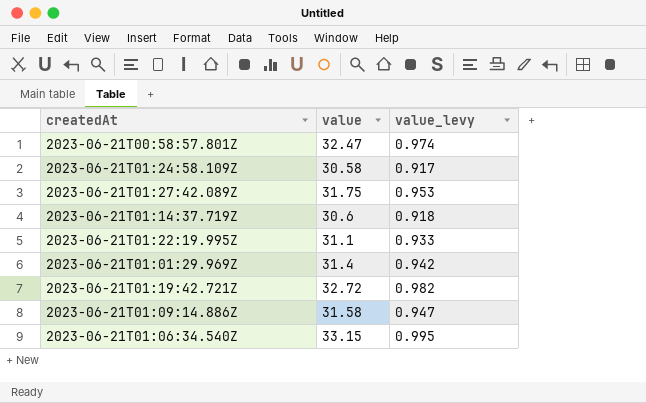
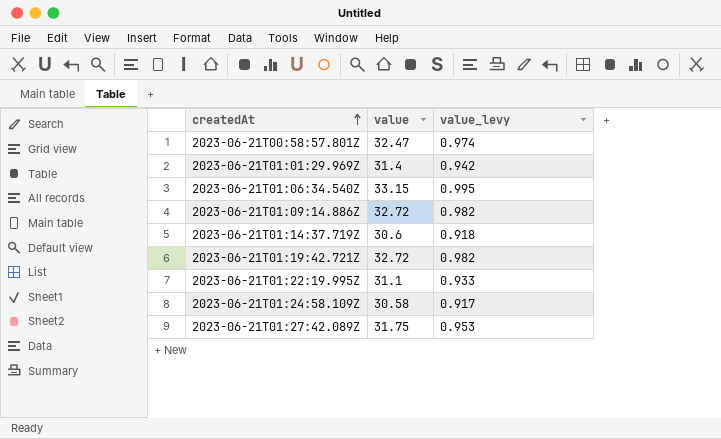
row order: none -> createdAt ascending
2023-06-21T01:09:14.886Z | value: 31.58 -> 32.72
2023-06-21T01:09:14.886Z | value_levy: 0.947 -> 0.982

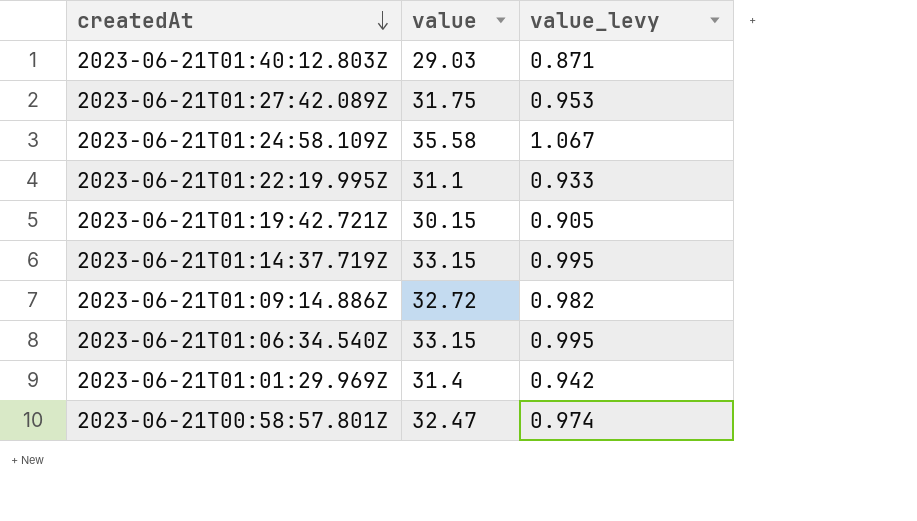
row order: createdAt ascending -> createdAt descending
row 2023-06-21T01:40:12.803Z: none -> 29.03 | 0.871
2023-06-21T01:24:58.109Z | value: 30.58 -> 35.58
2023-06-21T01:24:58.109Z | value_levy: 0.917 -> 1.067
2023-06-21T01:19:42.721Z | value: 32.72 -> 30.15
2023-06-21T01:19:42.721Z | value_levy: 0.982 -> 0.905
2023-06-21T01:14:37.719Z | value: 30.6 -> 33.15
2023-06-21T01:14:37.719Z | value_levy: 0.918 -> 0.995

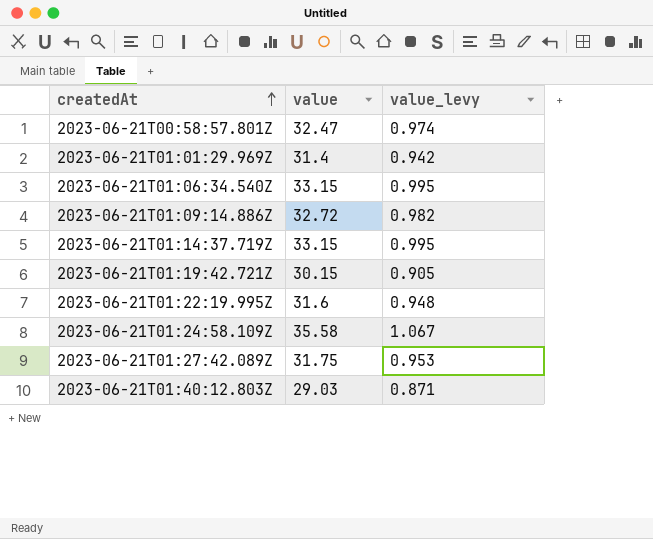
row order: createdAt descending -> createdAt ascending
2023-06-21T01:22:19.995Z | value: 31.1 -> 31.6
2023-06-21T01:22:19.995Z | value_levy: 0.933 -> 0.948

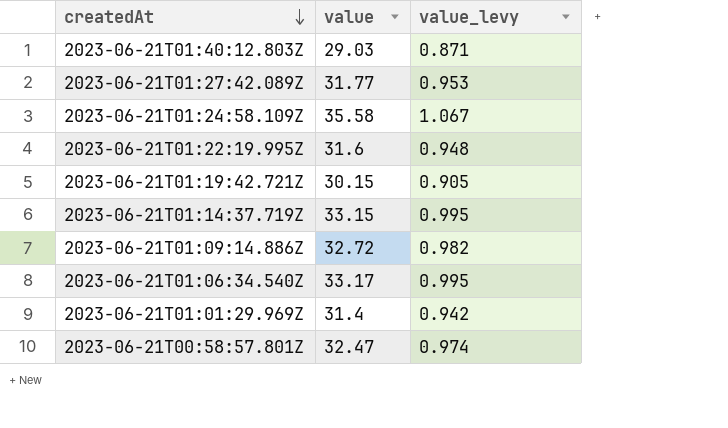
row order: createdAt ascending -> createdAt descending
2023-06-21T01:27:42.089Z | value: 31.75 -> 31.77
2023-06-21T01:06:34.540Z | value: 33.15 -> 33.17

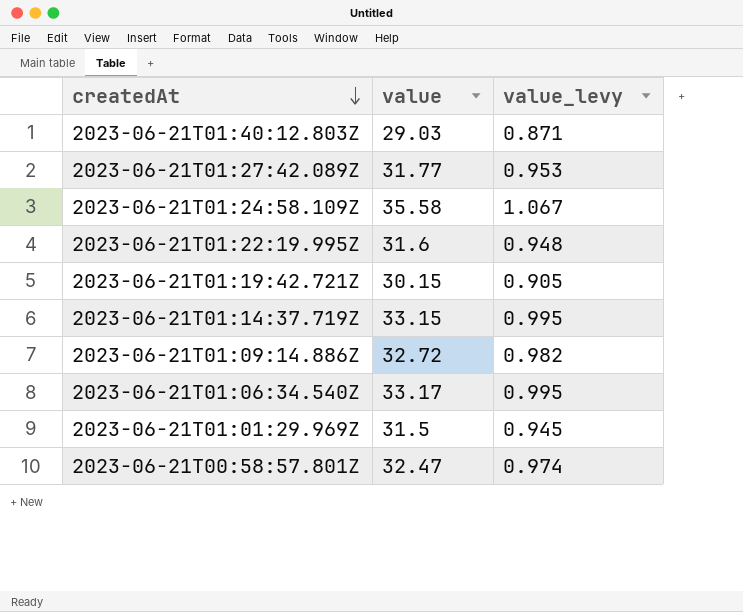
2023-06-21T01:01:29.969Z | value: 31.4 -> 31.5
2023-06-21T01:01:29.969Z | value_levy: 0.942 -> 0.945

